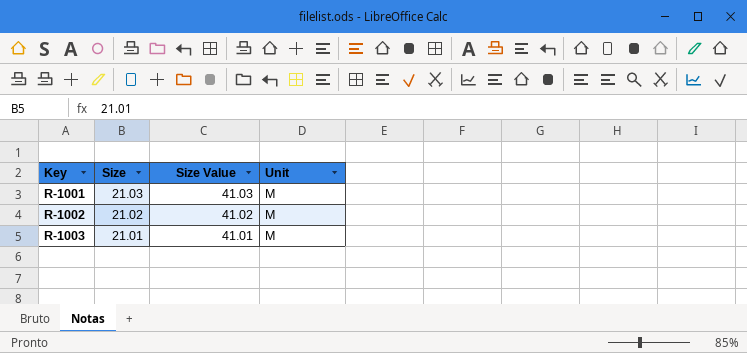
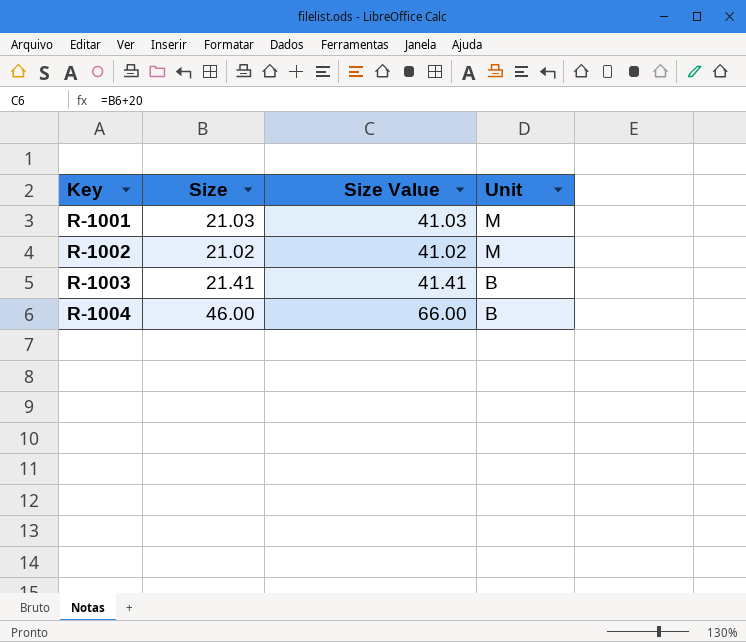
R-1003 | Size: 21.01 -> 21.41
R-1003 | Size Value: 41.01 -> 41.41
R-1003 | Unit: M -> B
row R-1004: none -> 46.00 | 66.00 | B

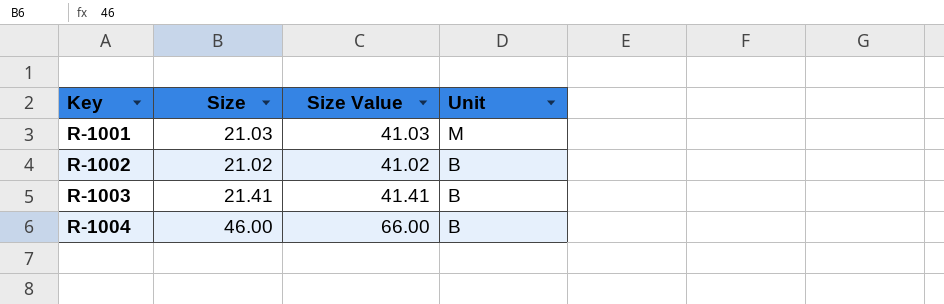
R-1002 | Unit: M -> B

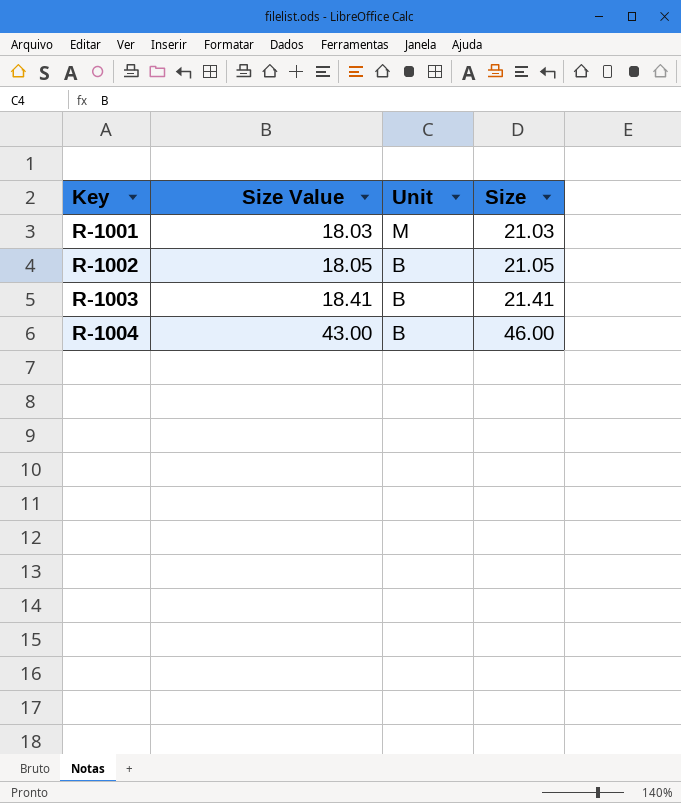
column Size Value | formula: [Size] + 20 -> [Size] - 3
column Size | position: 2 -> 4
R-1002 | Size: 21.02 -> 21.05

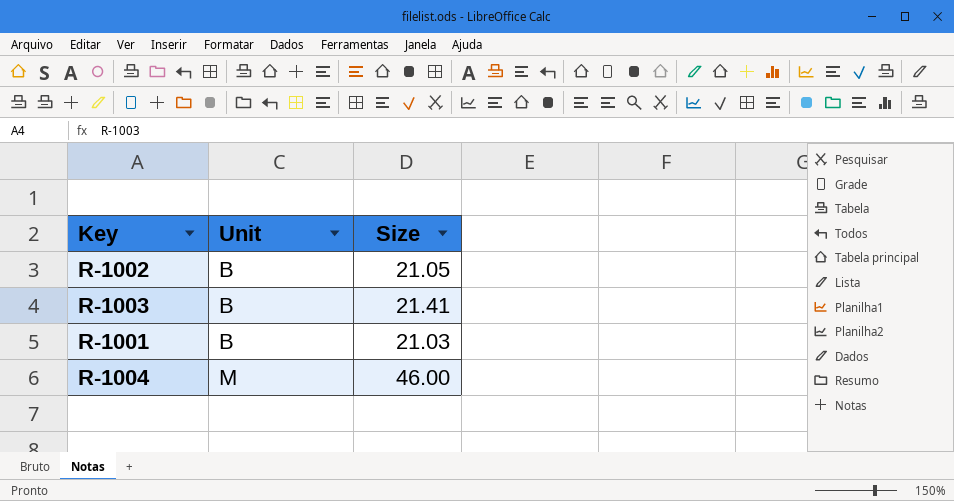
row order: Key ascending -> Unit ascending
column Size Value | formula: [Size] - 3 -> none
R-1001 | Unit: M -> B
R-1004 | Unit: B -> M

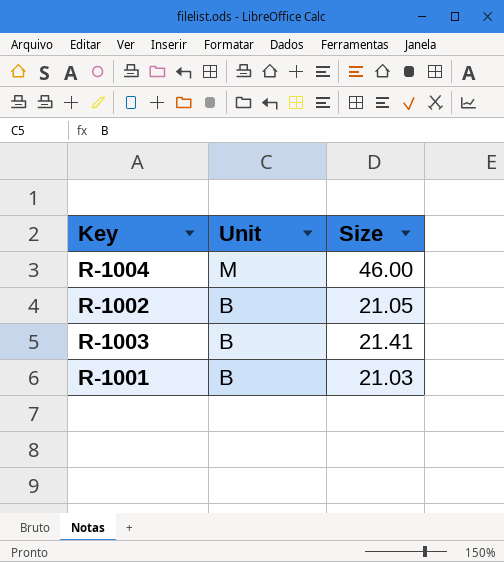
row order: Unit ascending -> Unit descending

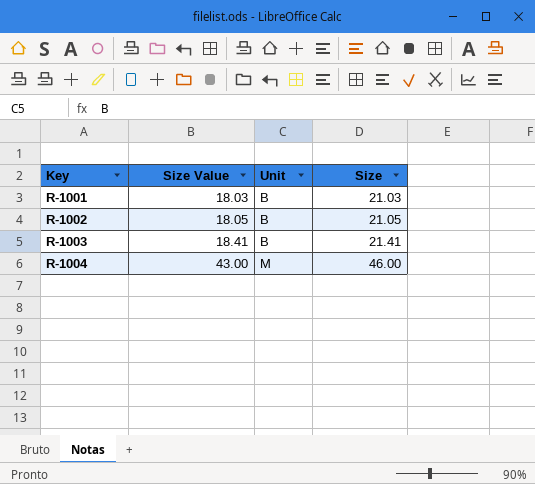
row order: Unit descending -> Key ascending
column Size Value | formula: none -> [Size] - 3

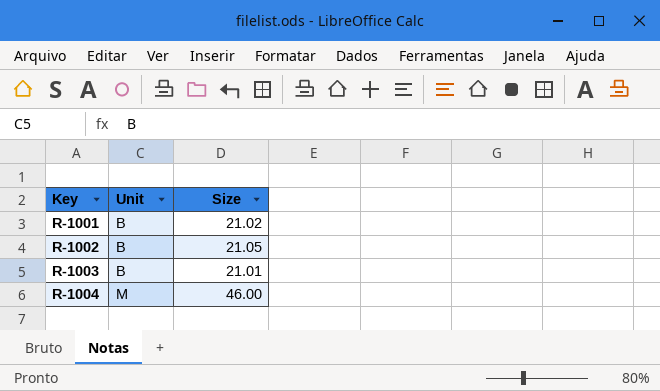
column Size Value | formula: [Size] - 3 -> none
R-1001 | Size: 21.03 -> 21.02
R-1003 | Size: 21.41 -> 21.01

